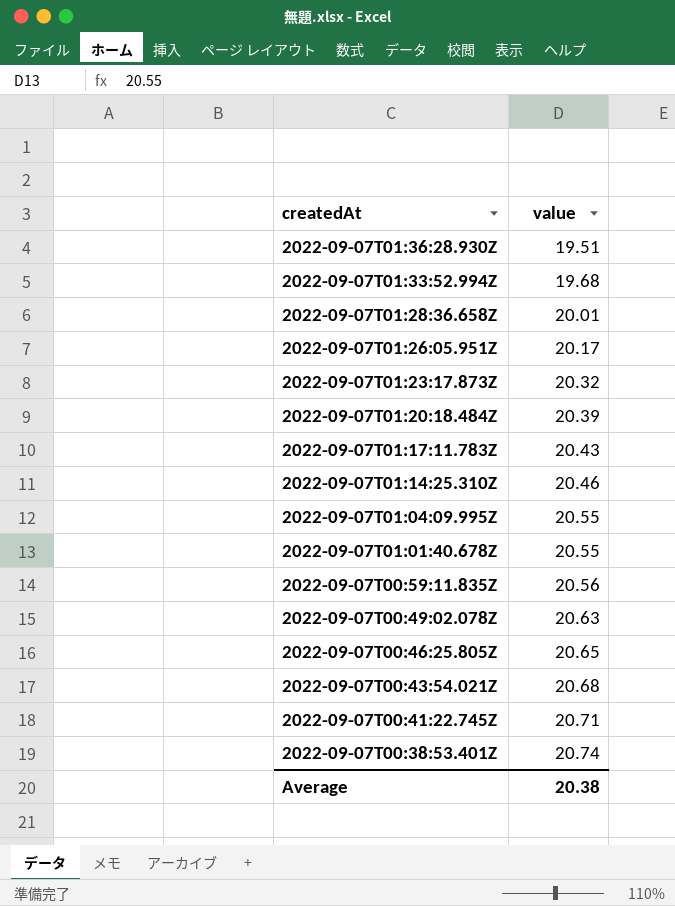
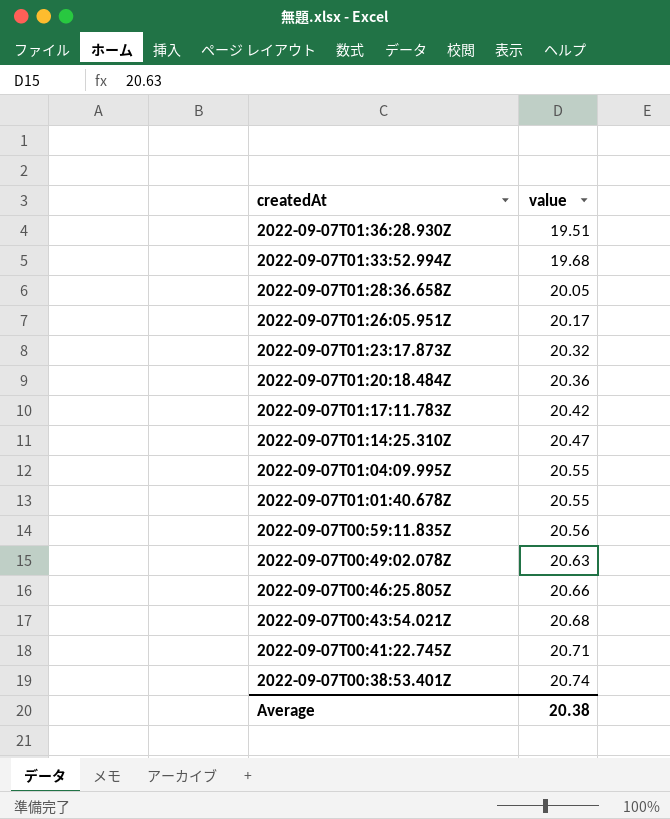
2022-09-07T01:28:36.658Z | value: 20.01 -> 20.05
2022-09-07T01:20:18.484Z | value: 20.39 -> 20.36
2022-09-07T01:17:11.783Z | value: 20.43 -> 20.42
2022-09-07T01:14:25.310Z | value: 20.46 -> 20.47
2022-09-07T00:46:25.805Z | value: 20.65 -> 20.66

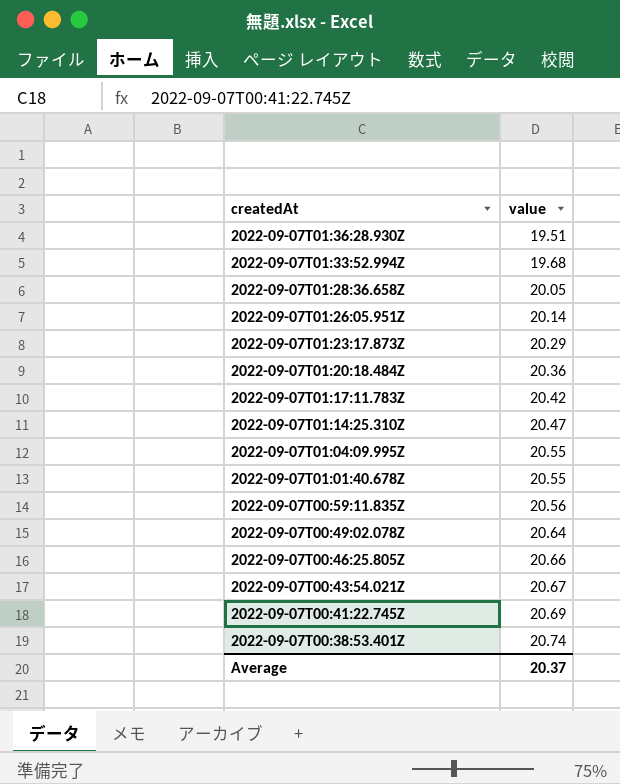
2022-09-07T01:26:05.951Z | value: 20.17 -> 20.14
2022-09-07T01:23:17.873Z | value: 20.32 -> 20.29
2022-09-07T00:49:02.078Z | value: 20.63 -> 20.64
2022-09-07T00:43:54.021Z | value: 20.68 -> 20.67
2022-09-07T00:41:22.745Z | value: 20.71 -> 20.69
Average | value: 20.38 -> 20.37

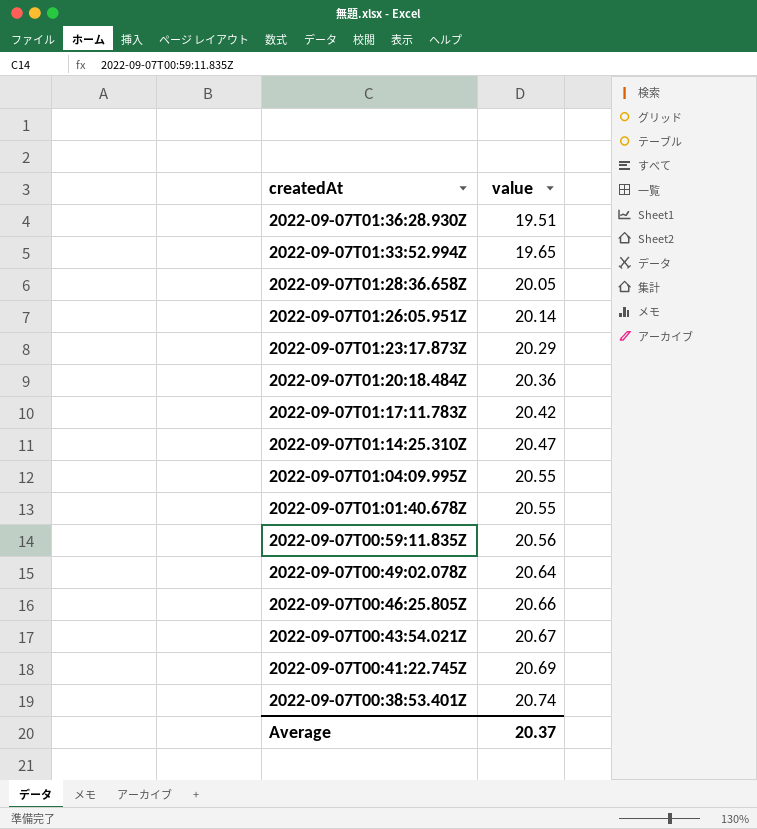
2022-09-07T01:33:52.994Z | value: 19.68 -> 19.65

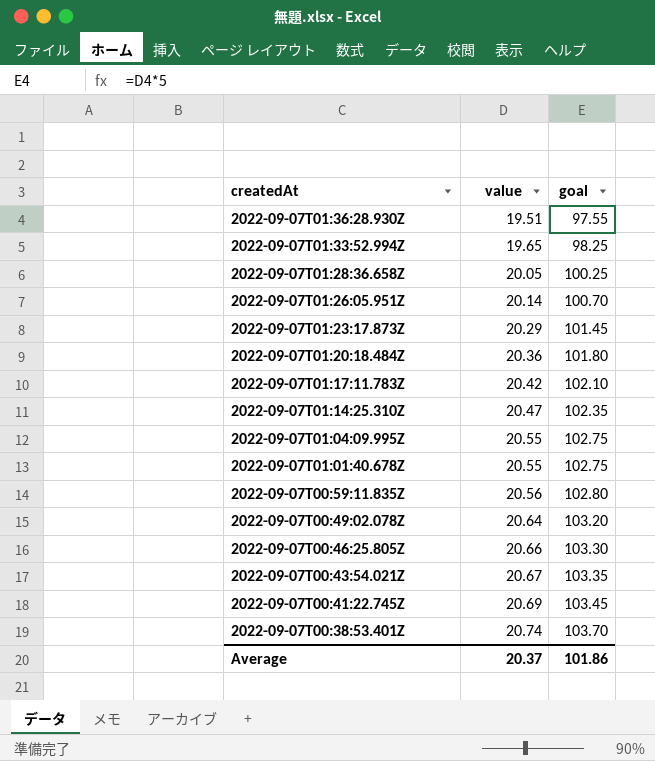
column goal | formula: none -> [value] * 5

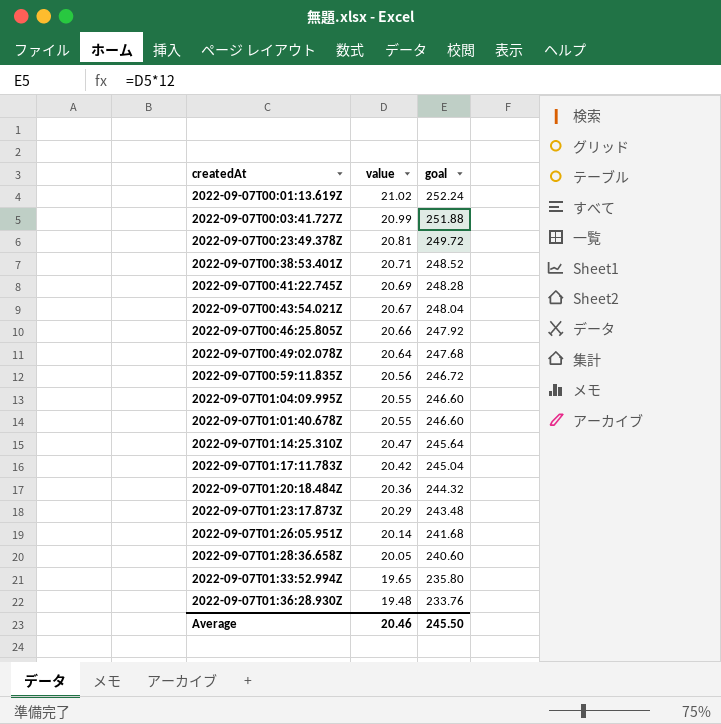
row order: createdAt descending -> value descending
column goal | formula: [value] * 5 -> [value] * 12
row 2022-09-07T00:01:13.619Z: none -> 21.02 | 252.24
row 2022-09-07T00:03:41.727Z: none -> 20.99 | 251.88
row 2022-09-07T00:23:49.378Z: none -> 20.81 | 249.72
2022-09-07T00:38:53.401Z | value: 20.74 -> 20.71
2022-09-07T01:36:28.930Z | value: 19.51 -> 19.48
Average | value: 20.37 -> 20.46
Average | goal: 101.86 -> 245.50

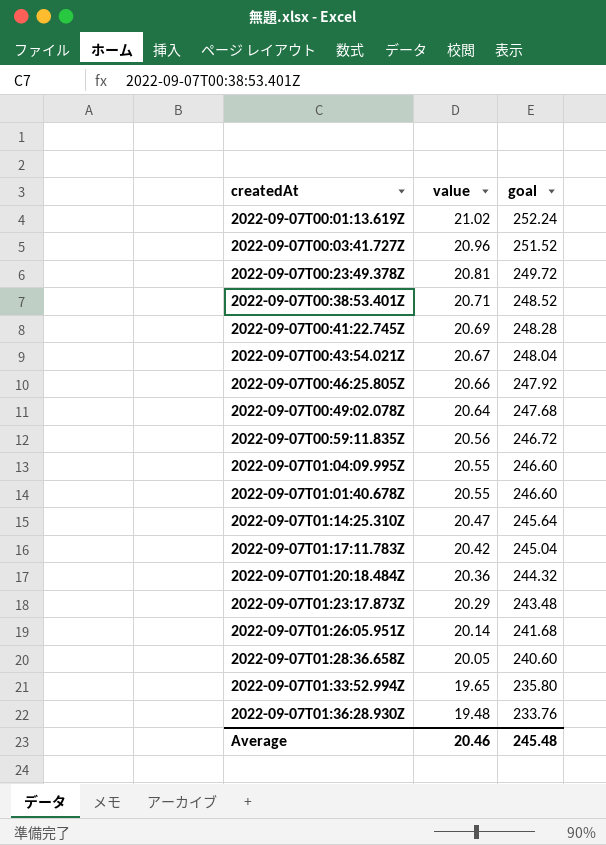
2022-09-07T00:03:41.727Z | value: 20.99 -> 20.96
2022-09-07T00:03:41.727Z | goal: 251.88 -> 251.52
Average | goal: 245.50 -> 245.48

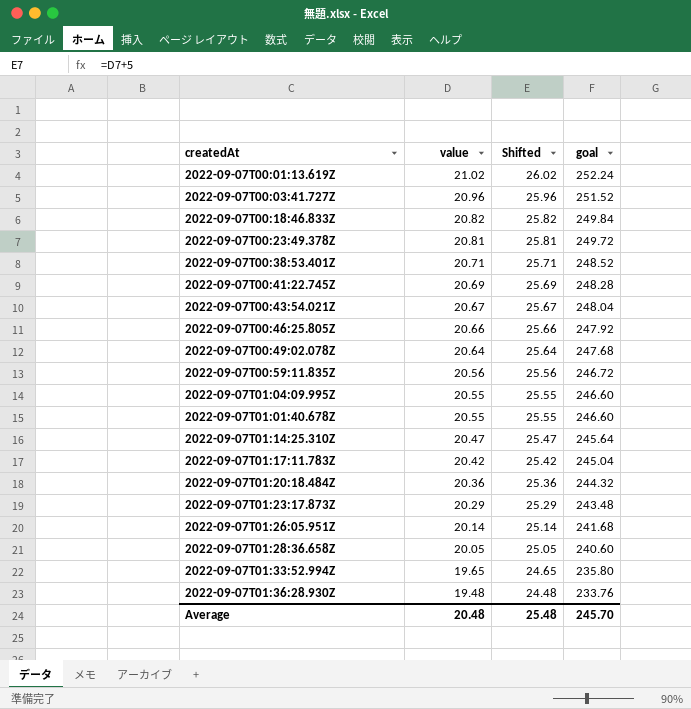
column Shifted | formula: none -> [value] + 5
row 2022-09-07T00:18:46.833Z: none -> 20.82 | 25.82 | 249.84
Average | value: 20.46 -> 20.48
Average | goal: 245.48 -> 245.70

